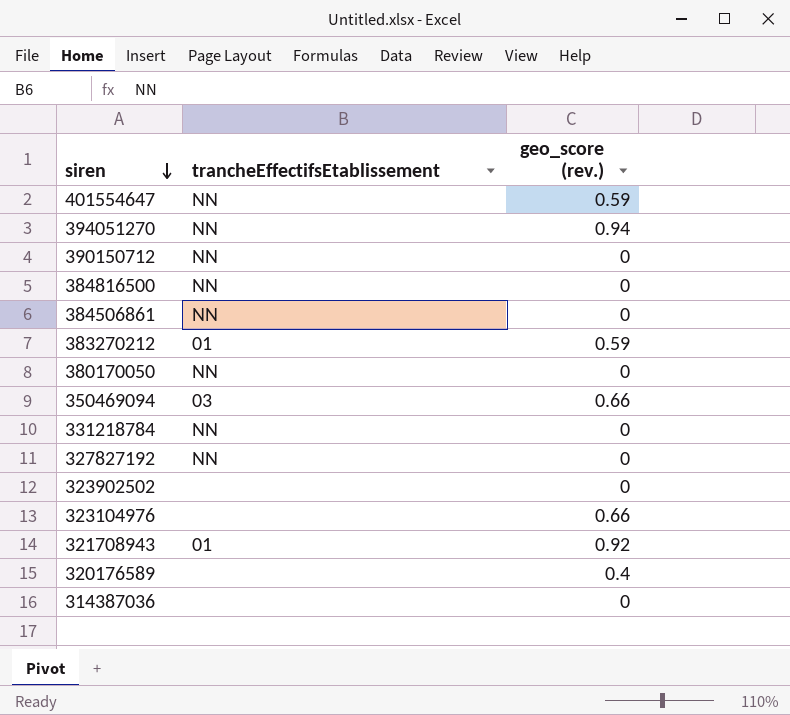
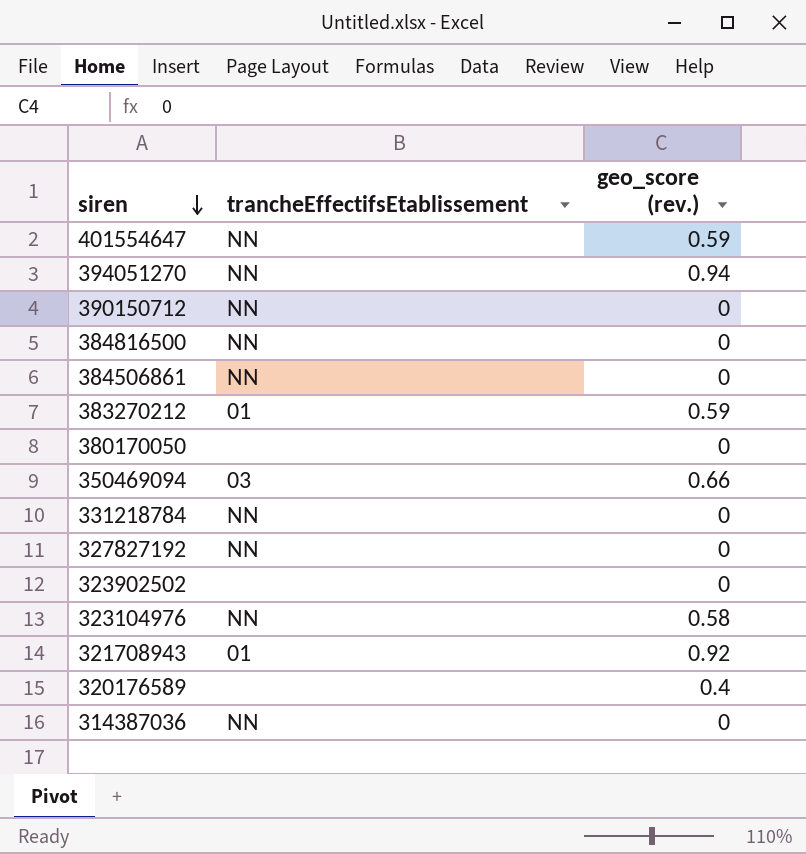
380170050 | trancheEffectifsEtablissement: NN -> none
323104976 | trancheEffectifsEtablissement: none -> NN
323104976 | geo_score (rev.): 0.66 -> 0.58
314387036 | trancheEffectifsEtablissement: none -> NN

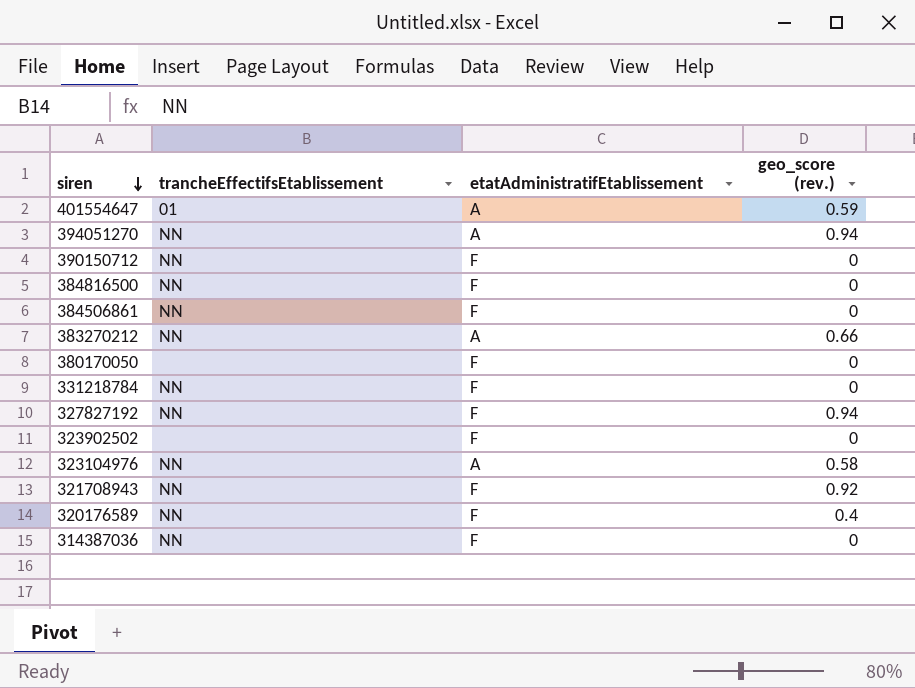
column etatAdministratifEtablissement | position: none -> 3
row 350469094: 03 | 0.66 -> none
401554647 | trancheEffectifsEtablissement: NN -> 01
383270212 | trancheEffectifsEtablissement: 01 -> NN
383270212 | geo_score (rev.): 0.59 -> 0.66
327827192 | geo_score (rev.): 0 -> 0.94
321708943 | trancheEffectifsEtablissement: 01 -> NN
320176589 | trancheEffectifsEtablissement: none -> NN

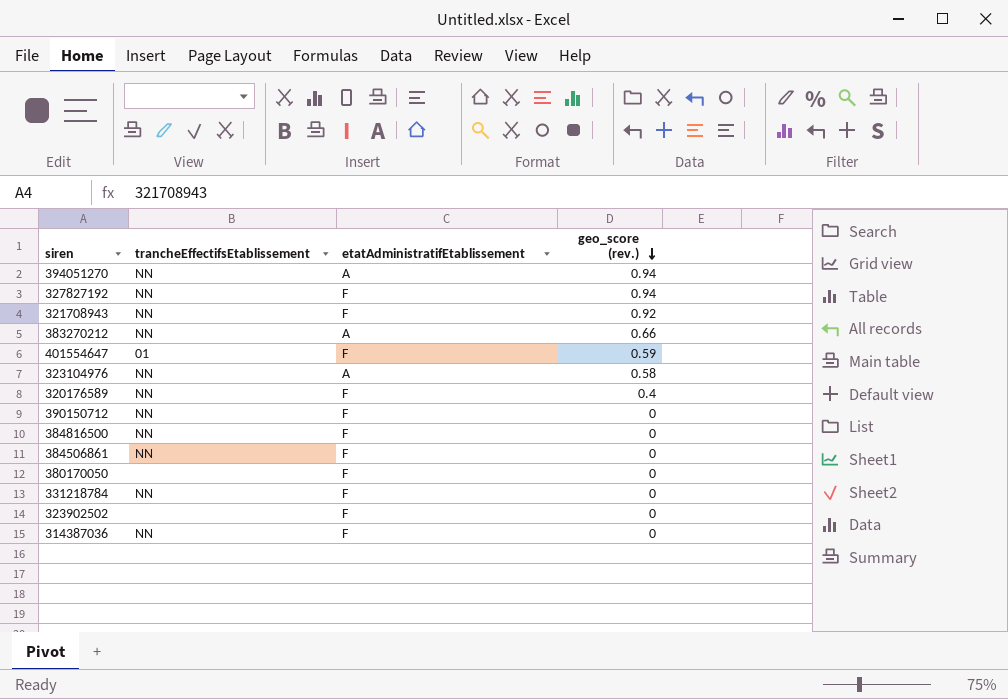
row order: siren descending -> geo_score (rev.) descending
401554647 | etatAdministratifEtablissement: A -> F

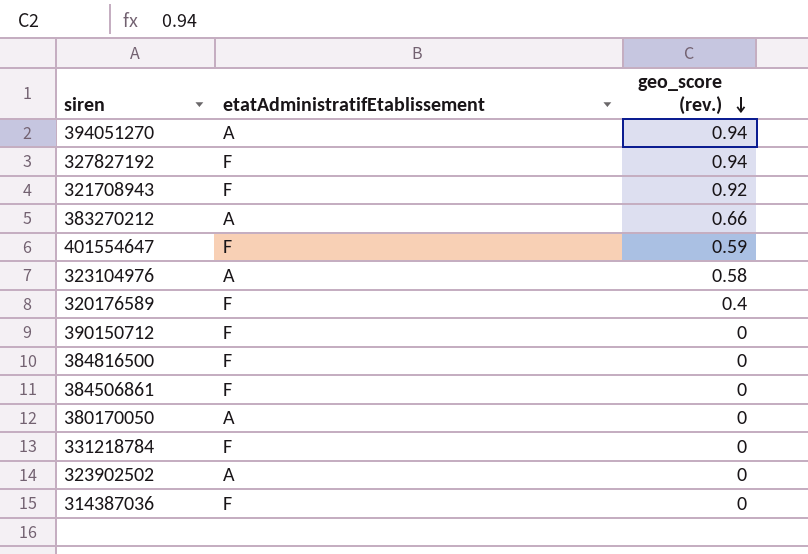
column trancheEffectifsEtablissement | position: 2 -> none
380170050 | etatAdministratifEtablissement: F -> A
323902502 | etatAdministratifEtablissement: F -> A

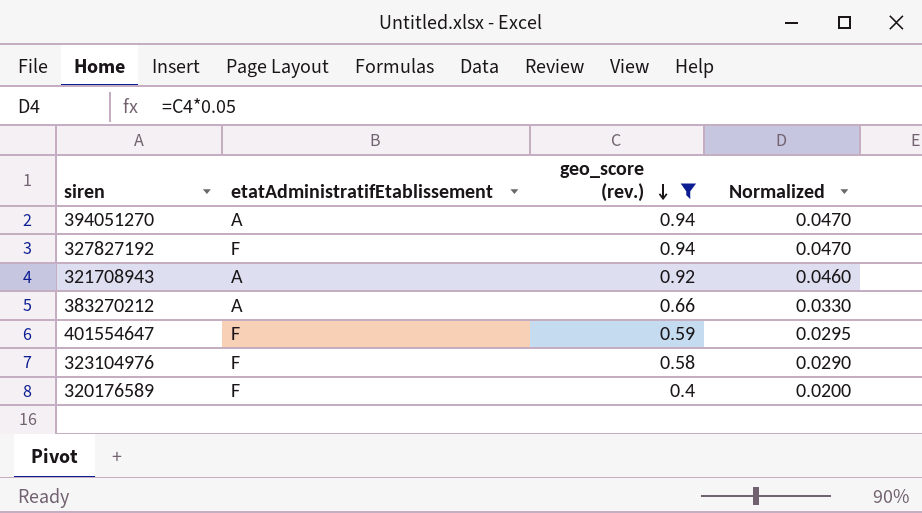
filter: none -> geo_score (rev.) != 0
column Normalized | formula: none -> [geo_score (rev.)] * 0.05
321708943 | etatAdministratifEtablissement: F -> A
323104976 | etatAdministratifEtablissement: A -> F

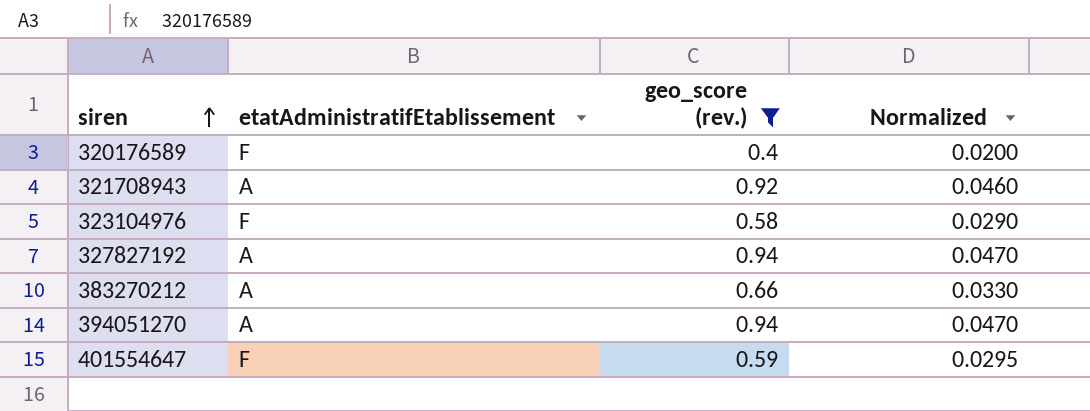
row order: geo_score (rev.) descending -> siren ascending
327827192 | etatAdministratifEtablissement: F -> A

